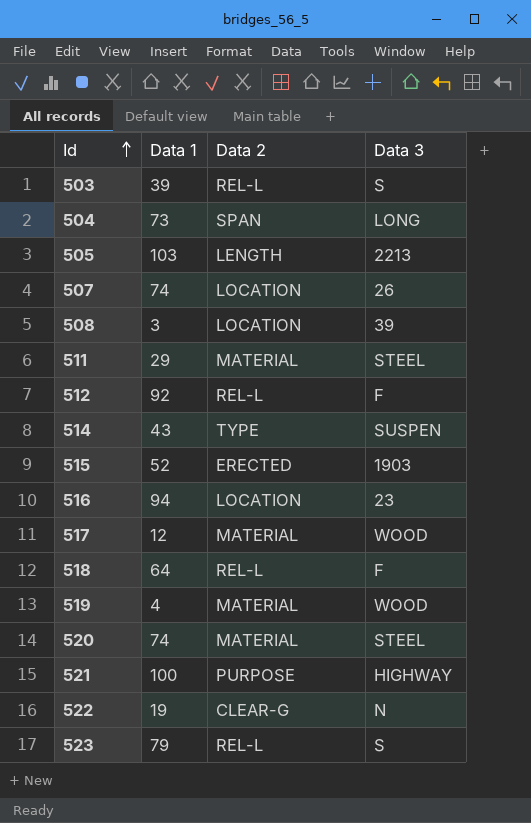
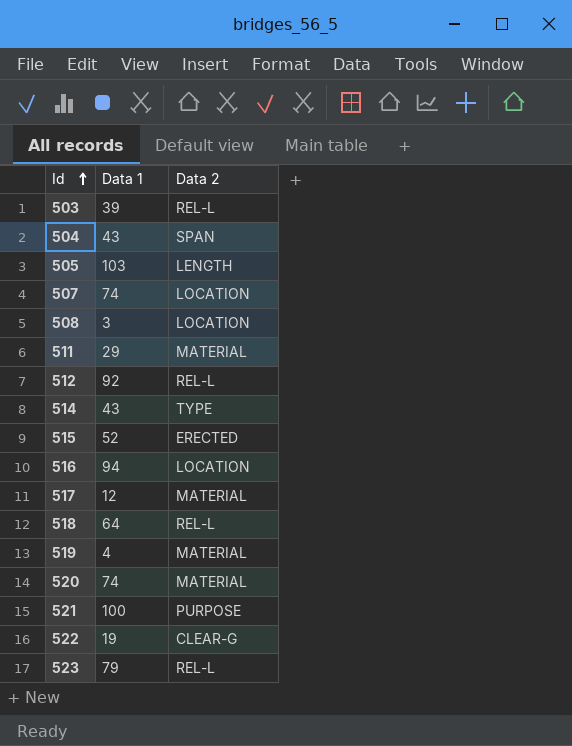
column Data 3 | position: 4 -> none
504 | Data 1: 73 -> 43

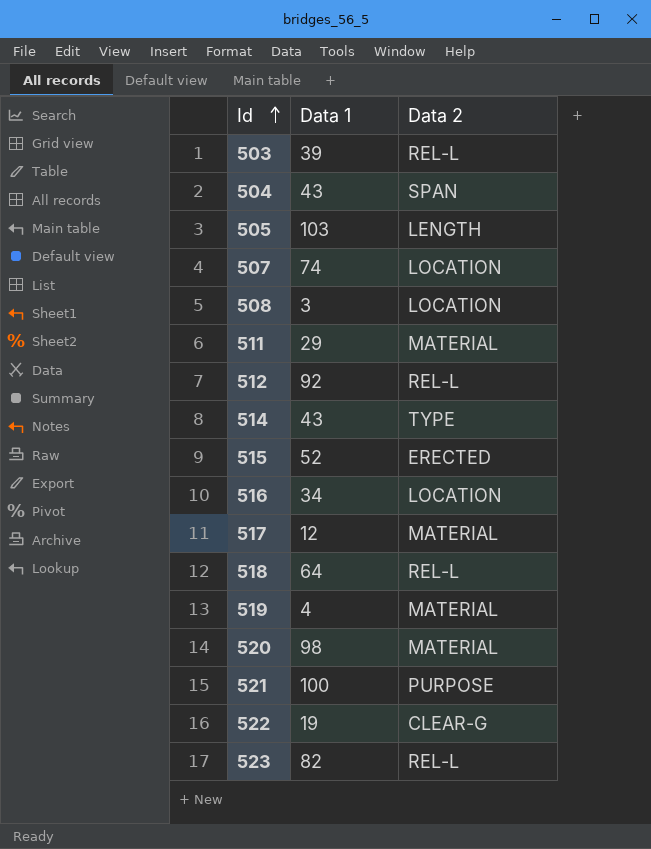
516 | Data 1: 94 -> 34
520 | Data 1: 74 -> 98
523 | Data 1: 79 -> 82

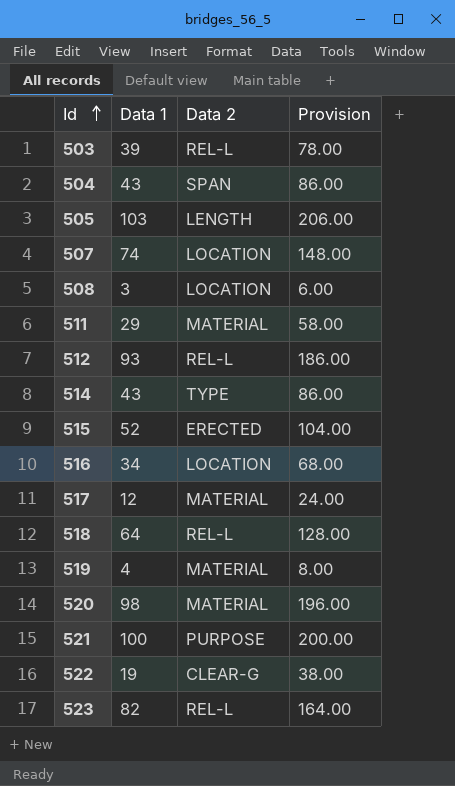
column Provision | formula: none -> [Data 1] * 2
512 | Data 1: 92 -> 93

